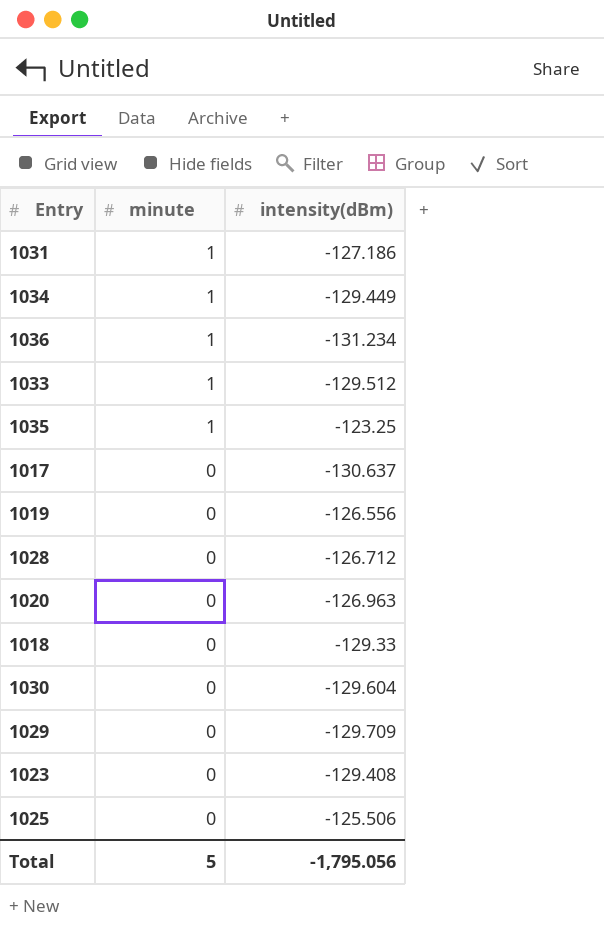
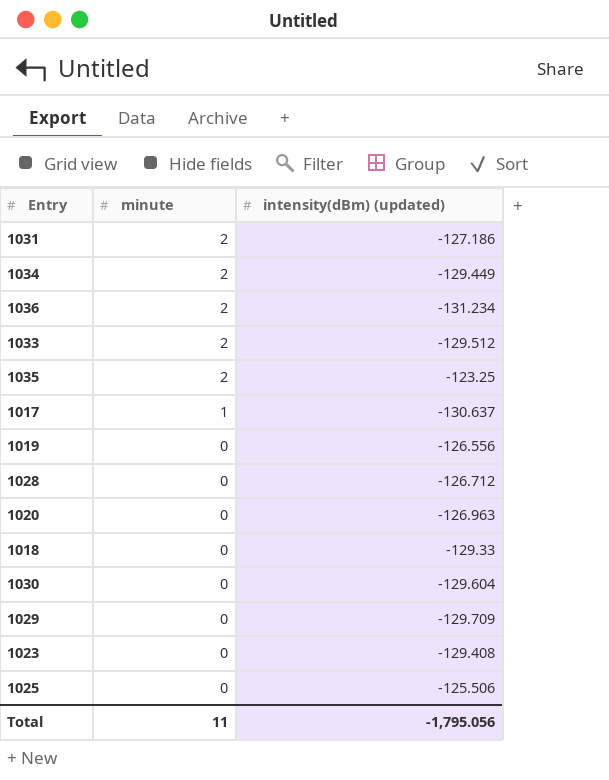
column name: intensity(dBm) -> intensity(dBm) (updated)
1031 | minute: 1 -> 2
1034 | minute: 1 -> 2
1036 | minute: 1 -> 2
1033 | minute: 1 -> 2
1035 | minute: 1 -> 2
1017 | minute: 0 -> 1
Total | minute: 5 -> 11

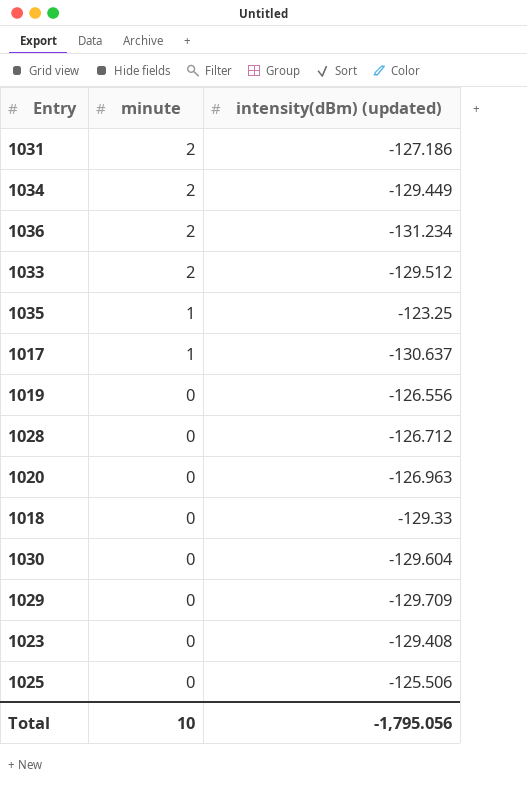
1035 | minute: 2 -> 1
Total | minute: 11 -> 10

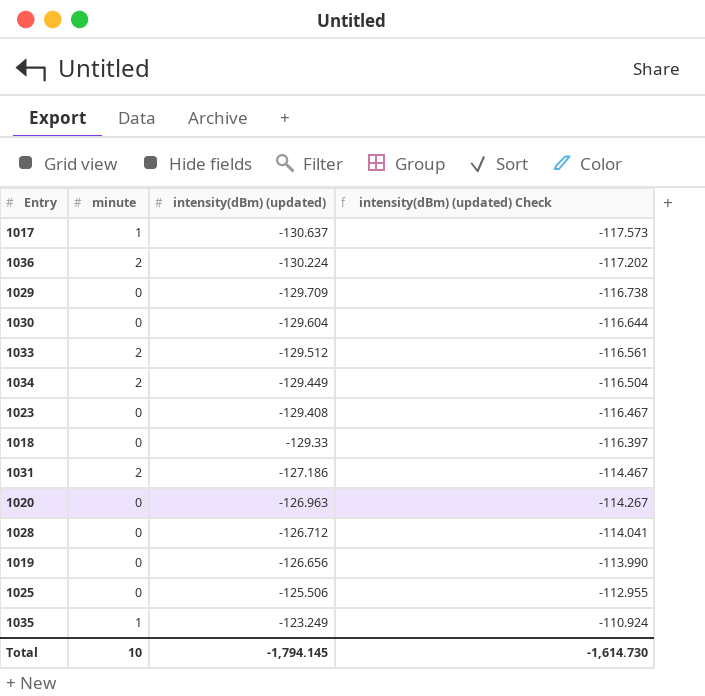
row order: minute descending -> intensity(dBm) (updated) ascending
column intensity(dBm) (updated) Check | formula: none -> [intensity(dBm) (updated)] * 0.9
1036 | intensity(dBm) (updated): -131.234 -> -130.224
1019 | intensity(dBm) (updated): -126.556 -> -126.656
1035 | intensity(dBm) (updated): -123.25 -> -123.249
Total | intensity(dBm) (updated): -1,795.056 -> -1,794.145

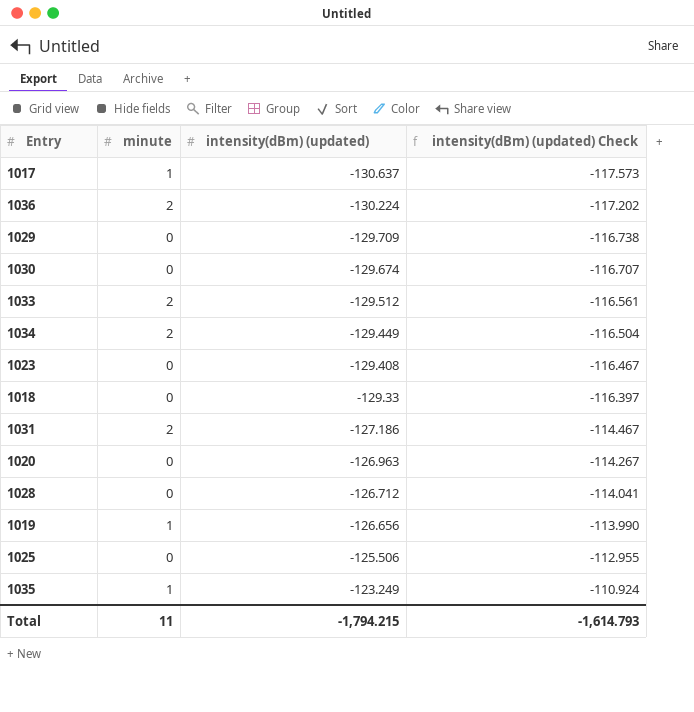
1030 | intensity(dBm) (updated): -129.604 -> -129.674
1030 | intensity(dBm) (updated) Check: -116.644 -> -116.707
1019 | minute: 0 -> 1
Total | minute: 10 -> 11
Total | intensity(dBm) (updated): -1,794.145 -> -1,794.215
Total | intensity(dBm) (updated) Check: -1,614.730 -> -1,614.793

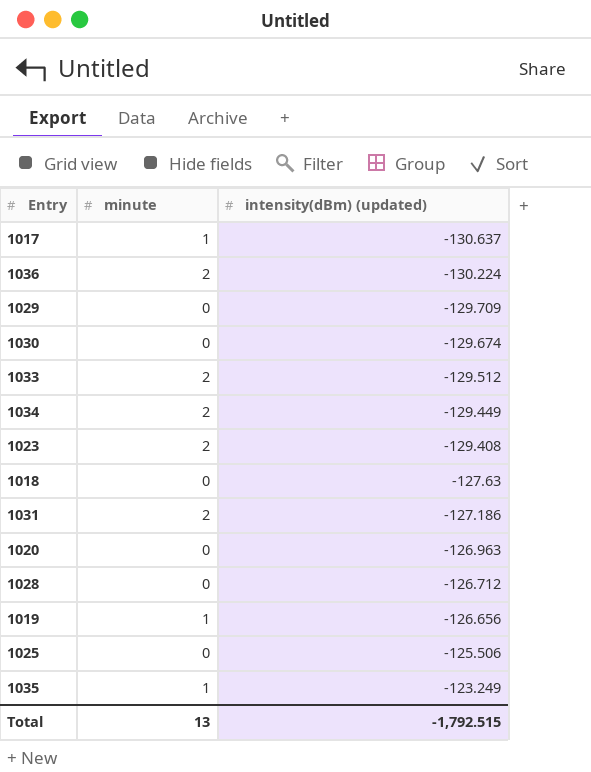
column intensity(dBm) (updated) Check | formula: [intensity(dBm) (updated)] * 0.9 -> none
1023 | minute: 0 -> 2
1018 | intensity(dBm) (updated): -129.33 -> -127.63
Total | minute: 11 -> 13
Total | intensity(dBm) (updated): -1,794.215 -> -1,792.515

